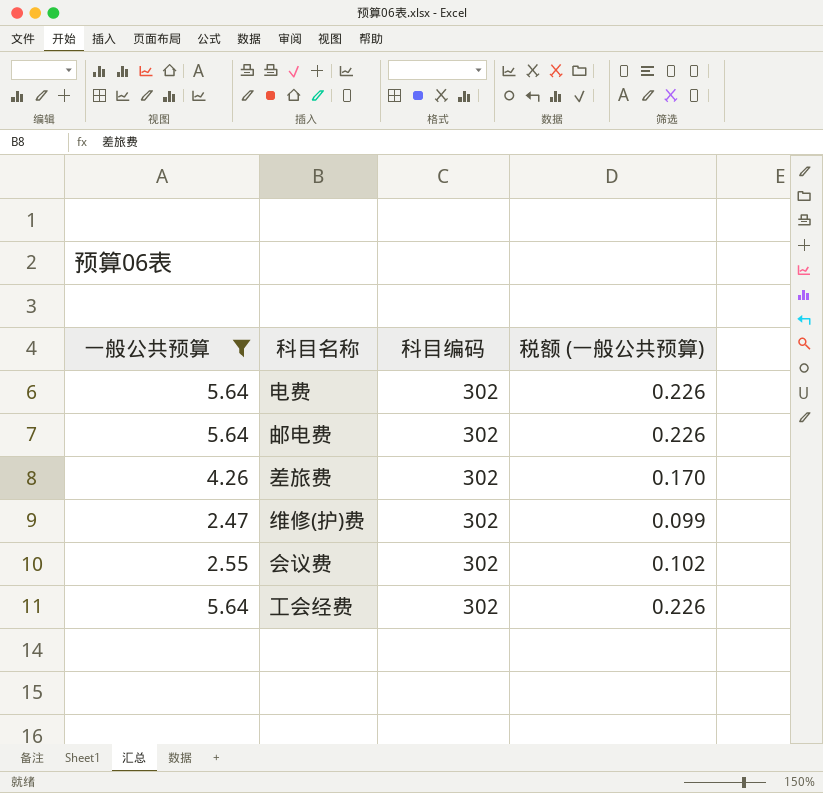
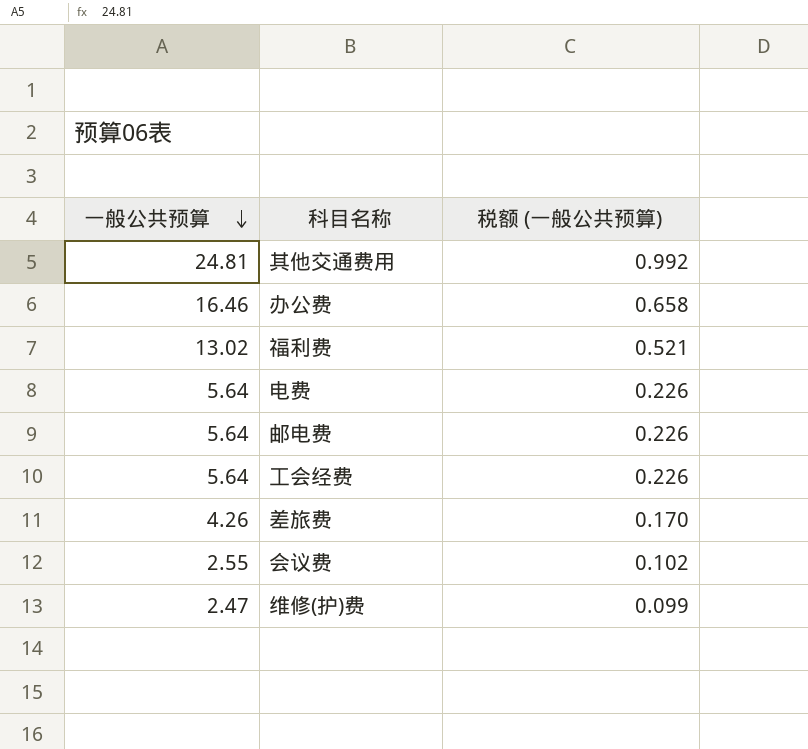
filter: 一般公共预算 <= 5.64 -> none
row order: none -> 一般公共预算 descending
column 科目编码 | position: 3 -> none

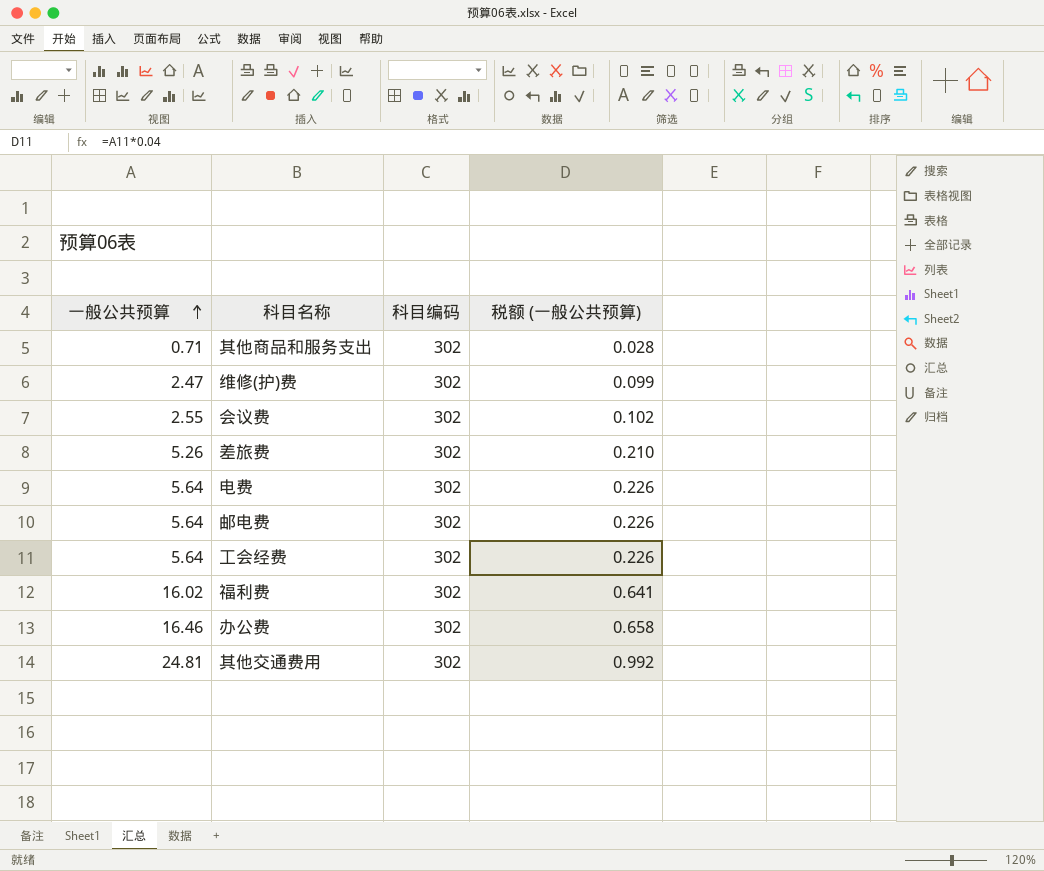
row order: 一般公共预算 descending -> 一般公共预算 ascending
column 科目编码 | position: none -> 3
row 其他商品和服务支出: none -> 0.71 | 302 | 0.028
差旅费 | 一般公共预算: 4.26 -> 5.26
差旅费 | 税额 (一般公共预算): 0.170 -> 0.210
福利费 | 一般公共预算: 13.02 -> 16.02
福利费 | 税额 (一般公共预算): 0.521 -> 0.641

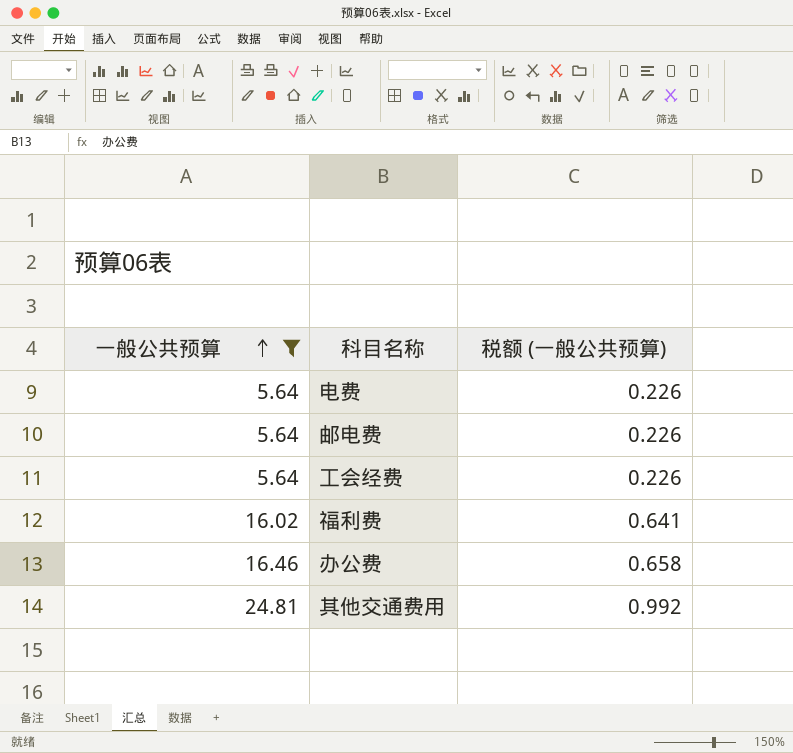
filter: none -> 一般公共预算 >= 5.64
column 科目编码 | position: 3 -> none

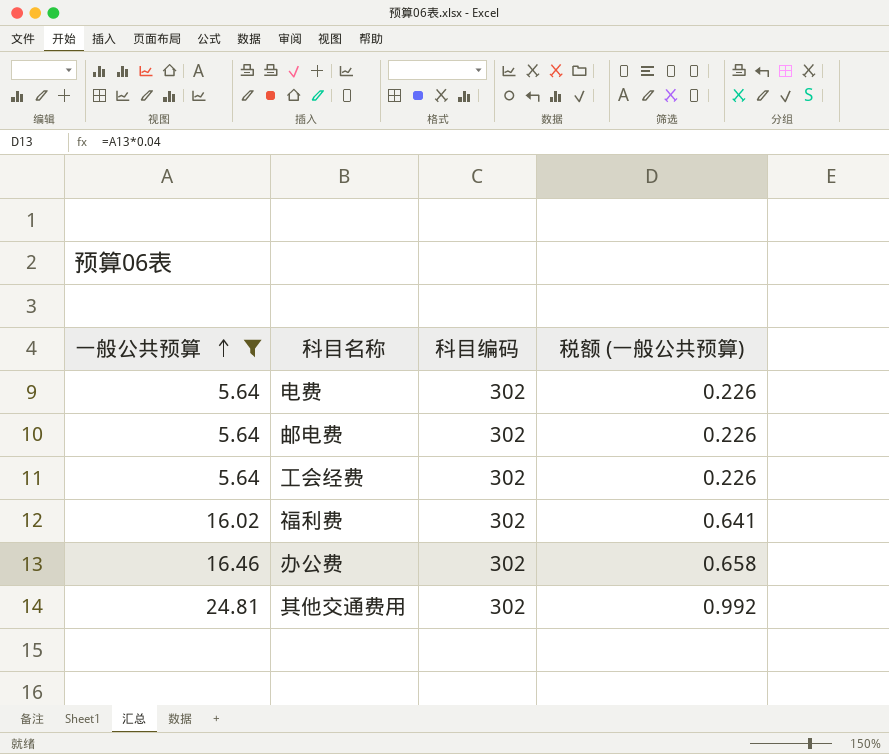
column 科目编码 | position: none -> 3

